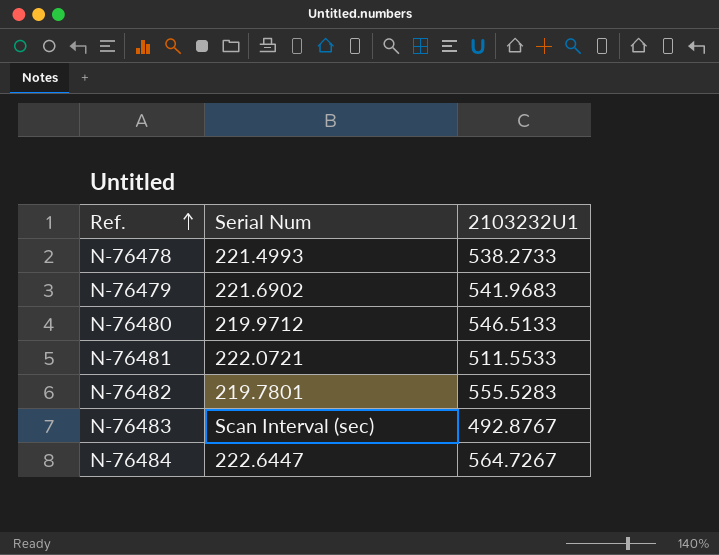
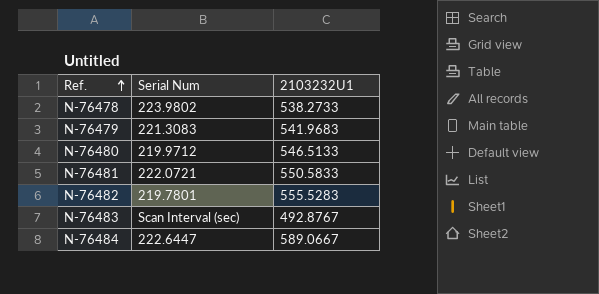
N-76478 | Serial Num: 221.4993 -> 223.9802
N-76479 | Serial Num: 221.6902 -> 221.3083
N-76481 | 2103232U1: 511.5533 -> 550.5833
N-76484 | 2103232U1: 564.7267 -> 589.0667

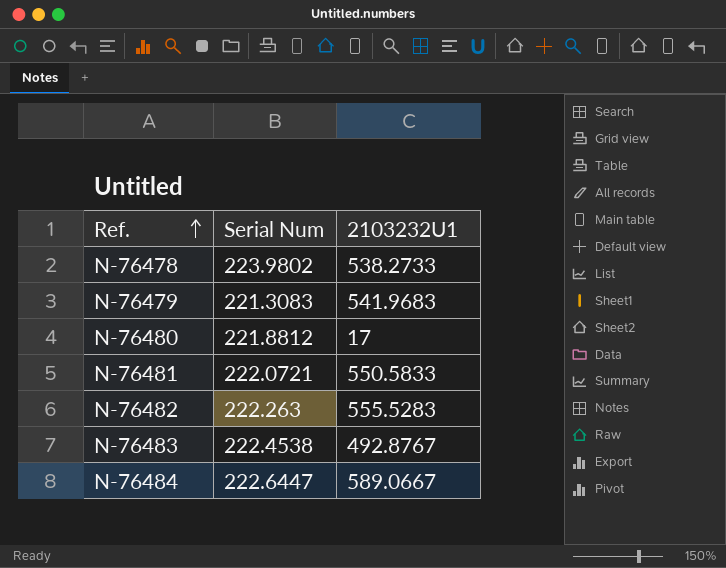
N-76480 | Serial Num: 219.9712 -> 221.8812
N-76480 | 2103232U1: 546.5133 -> 17
N-76482 | Serial Num: 219.7801 -> 222.263
N-76483 | Serial Num: Scan Interval (sec) -> 222.4538

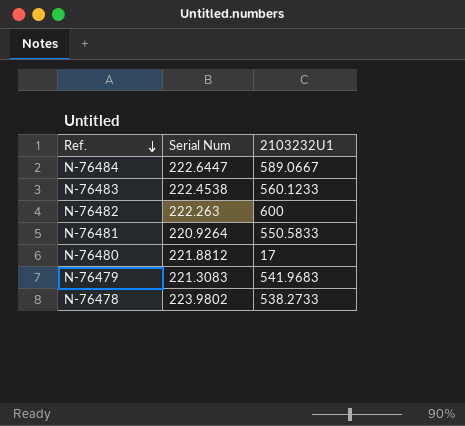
row order: Ref. ascending -> Ref. descending
N-76483 | 2103232U1: 492.8767 -> 560.1233
N-76482 | 2103232U1: 555.5283 -> 600
N-76481 | Serial Num: 222.0721 -> 220.9264

